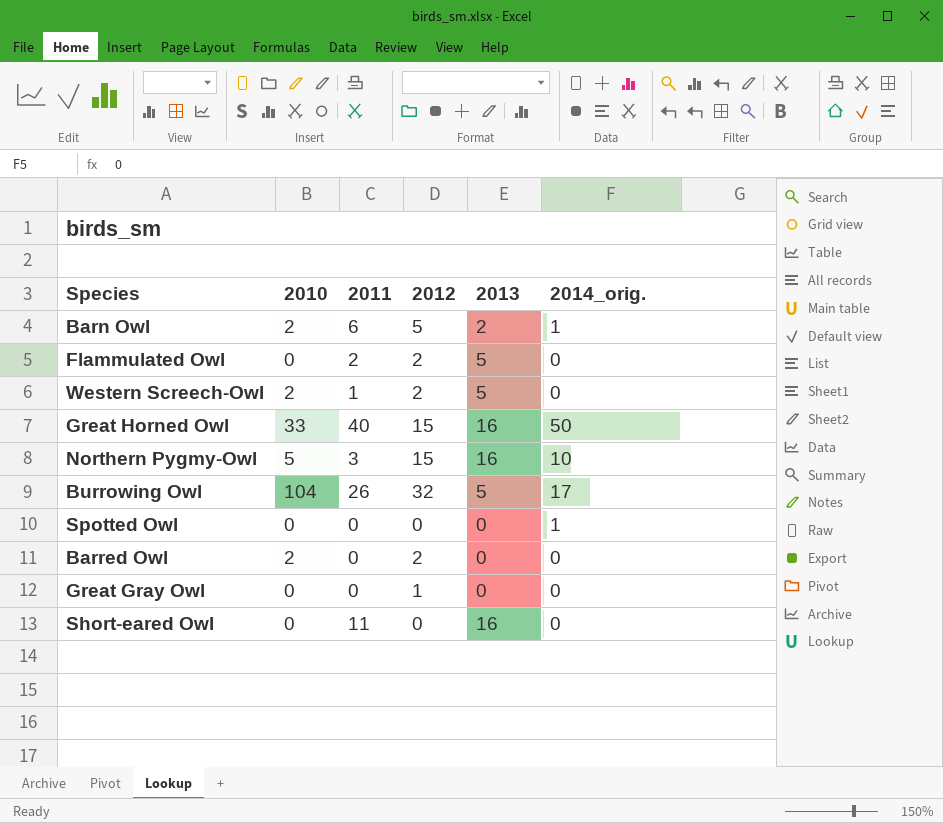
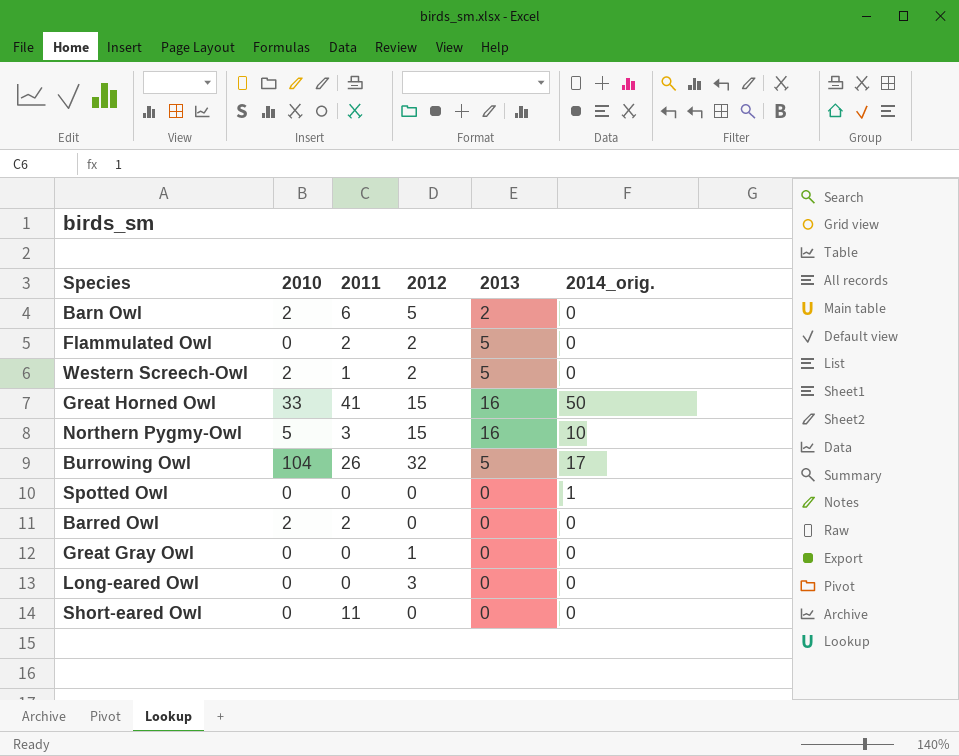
Barn Owl | 2014_orig.: 1 -> 0
Great Horned Owl | 2011: 40 -> 41
Barred Owl | 2011: 0 -> 2
Barred Owl | 2012: 2 -> 0
row Long-eared Owl: none -> 0 | 0 | 3 | 0 | 0
Short-eared Owl | 2013: 16 -> 0

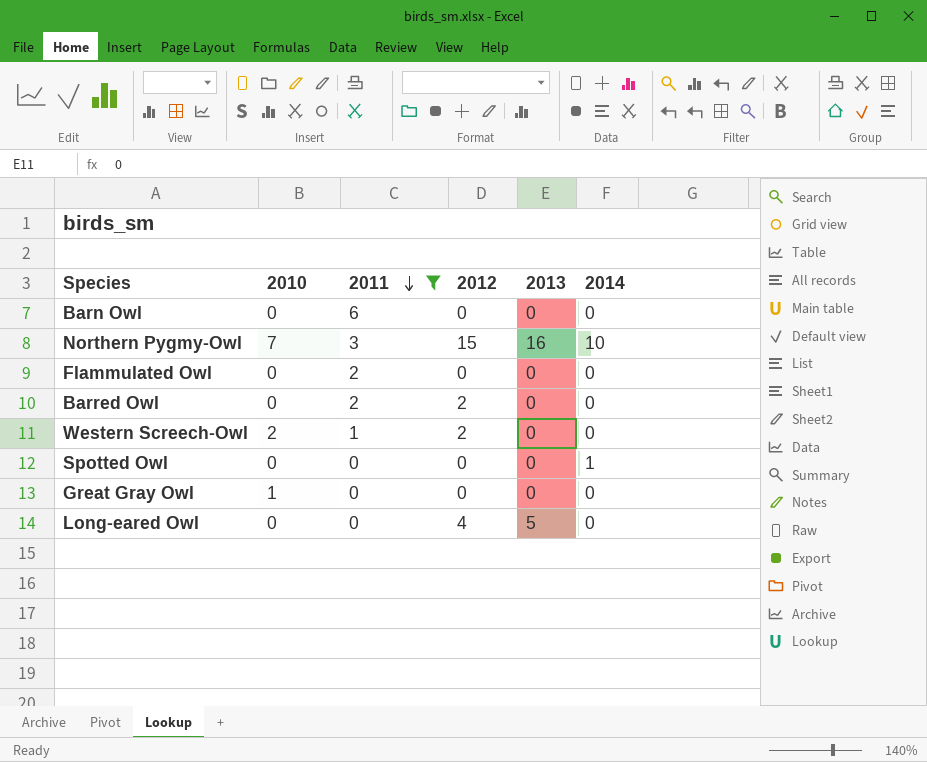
filter: none -> 2011 <= 6
row order: none -> 2011 descending
column name: 2014_orig. -> 2014
Barn Owl | 2010: 2 -> 0
Barn Owl | 2012: 5 -> 0
Barn Owl | 2013: 2 -> 0
Northern Pygmy-Owl | 2010: 5 -> 7
Flammulated Owl | 2012: 2 -> 0
Flammulated Owl | 2013: 5 -> 0
Barred Owl | 2010: 2 -> 0
Barred Owl | 2012: 0 -> 2
Western Screech-Owl | 2013: 5 -> 0
Great Gray Owl | 2010: 0 -> 1
Great Gray Owl | 2012: 1 -> 0
Long-eared Owl | 2012: 3 -> 4
Long-eared Owl | 2013: 0 -> 5

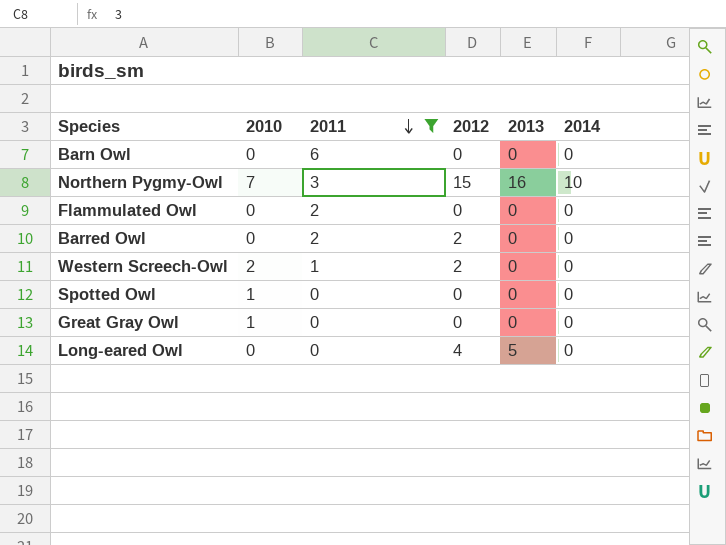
Spotted Owl | 2010: 0 -> 1
Spotted Owl | 2014: 1 -> 0

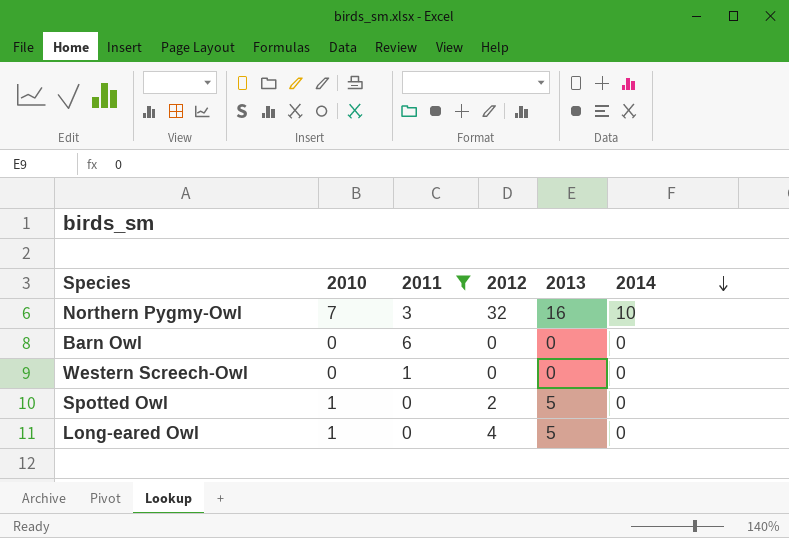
row order: 2011 descending -> 2014 descending
row Flammulated Owl: 0 | 2 | 0 | 0 | 0 -> none
row Barred Owl: 0 | 2 | 2 | 0 | 0 -> none
row Great Gray Owl: 1 | 0 | 0 | 0 | 0 -> none
Northern Pygmy-Owl | 2012: 15 -> 32
Western Screech-Owl | 2010: 2 -> 0
Western Screech-Owl | 2012: 2 -> 0
Spotted Owl | 2012: 0 -> 2
Spotted Owl | 2013: 0 -> 5
Long-eared Owl | 2010: 0 -> 1

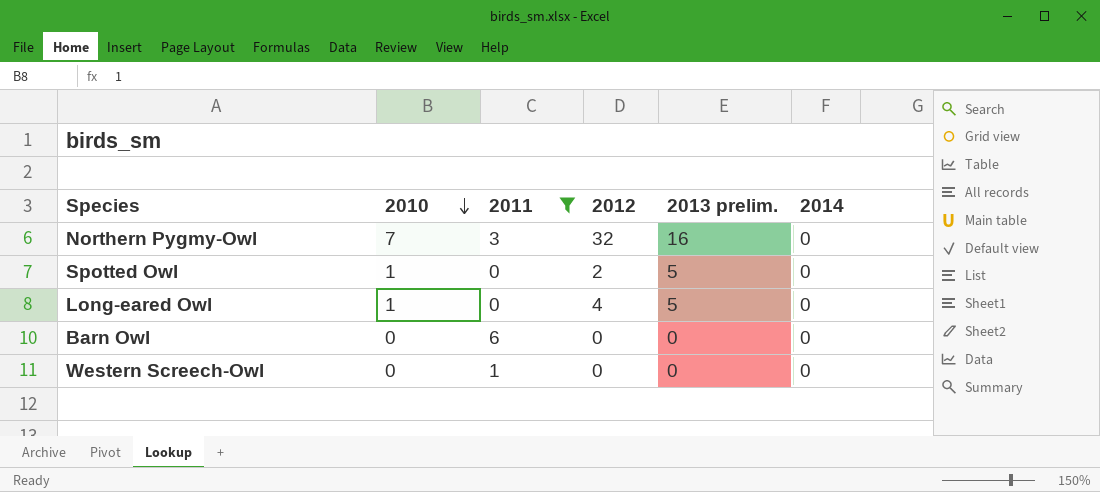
row order: 2014 descending -> 2010 descending
column name: 2013 -> 2013 prelim.
Northern Pygmy-Owl | 2014: 10 -> 0

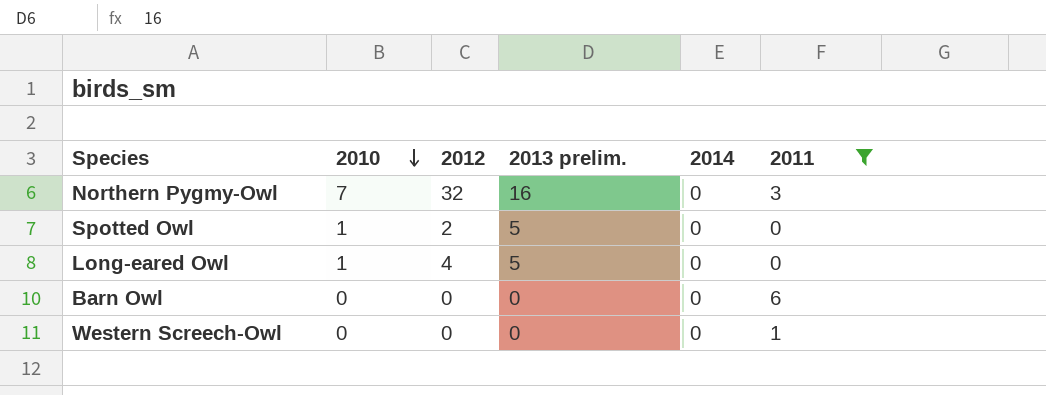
column 2011 | position: 3 -> 6

